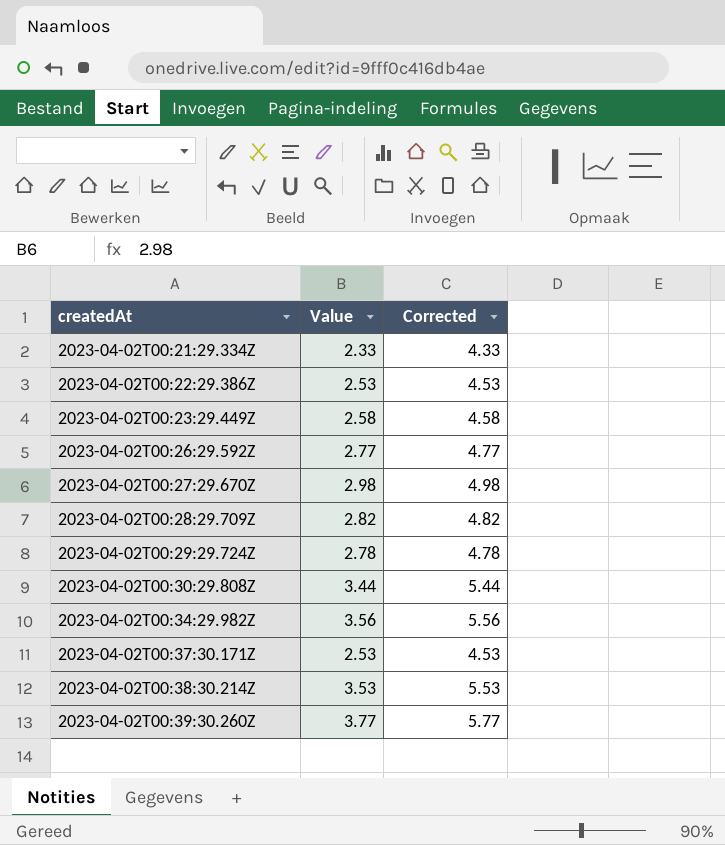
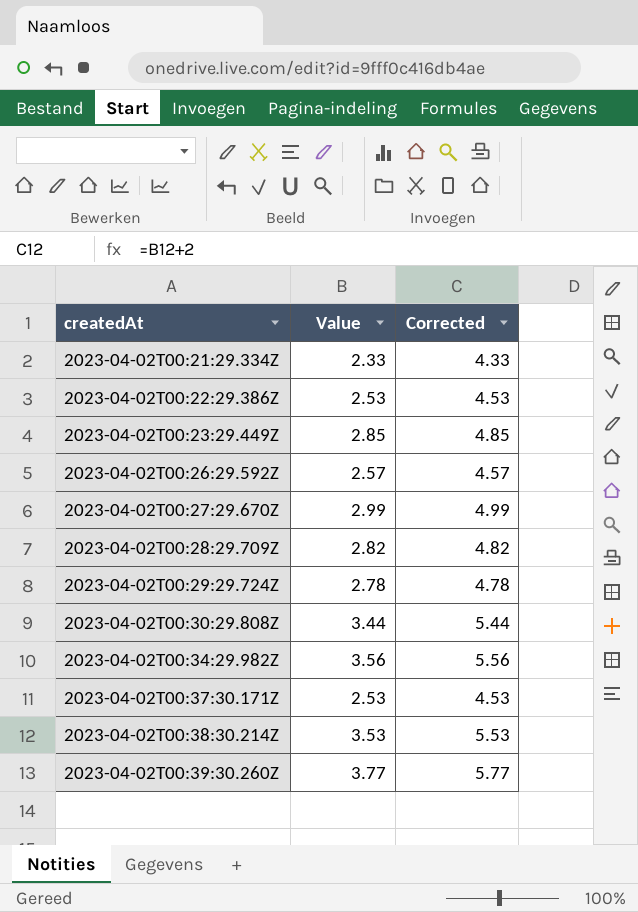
2023-04-02T00:23:29.449Z | Value: 2.58 -> 2.85
2023-04-02T00:23:29.449Z | Corrected: 4.58 -> 4.85
2023-04-02T00:26:29.592Z | Value: 2.77 -> 2.57
2023-04-02T00:26:29.592Z | Corrected: 4.77 -> 4.57
2023-04-02T00:27:29.670Z | Value: 2.98 -> 2.99
2023-04-02T00:27:29.670Z | Corrected: 4.98 -> 4.99

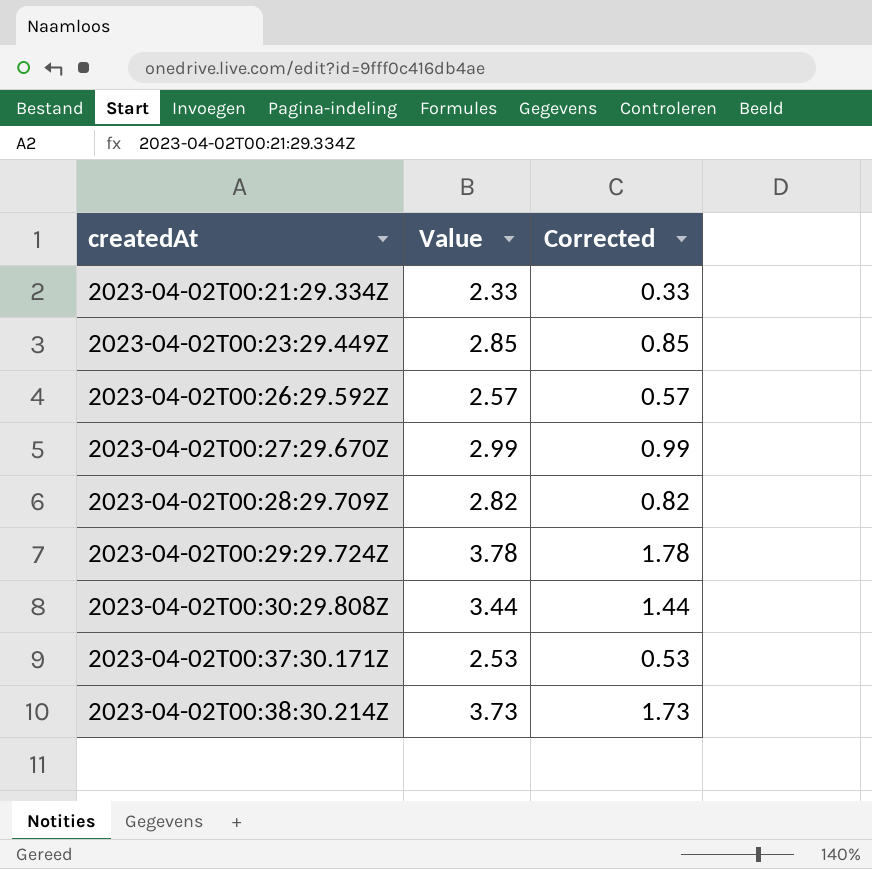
column Corrected | formula: [Value] + 2 -> [Value] - 2
row 2023-04-02T00:22:29.386Z: 2.53 | 4.53 -> none
row 2023-04-02T00:34:29.982Z: 3.56 | 5.56 -> none
row 2023-04-02T00:39:30.260Z: 3.77 | 5.77 -> none
2023-04-02T00:29:29.724Z | Value: 2.78 -> 3.78
2023-04-02T00:38:30.214Z | Value: 3.53 -> 3.73

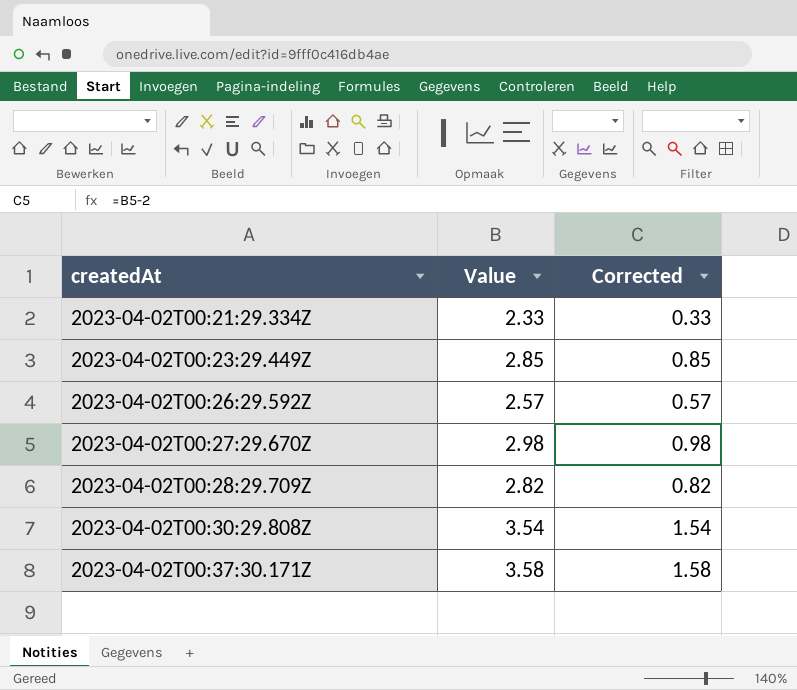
row 2023-04-02T00:29:29.724Z: 3.78 | 1.78 -> none
row 2023-04-02T00:38:30.214Z: 3.73 | 1.73 -> none
2023-04-02T00:27:29.670Z | Value: 2.99 -> 2.98
2023-04-02T00:27:29.670Z | Corrected: 0.99 -> 0.98
2023-04-02T00:30:29.808Z | Value: 3.44 -> 3.54
2023-04-02T00:30:29.808Z | Corrected: 1.44 -> 1.54
2023-04-02T00:37:30.171Z | Value: 2.53 -> 3.58
2023-04-02T00:37:30.171Z | Corrected: 0.53 -> 1.58

